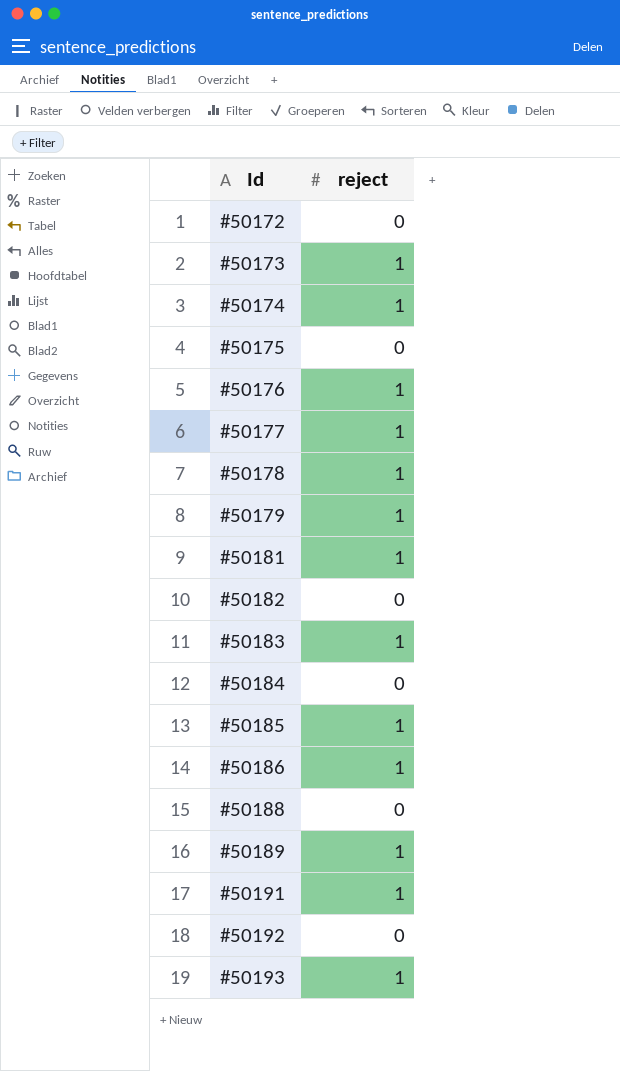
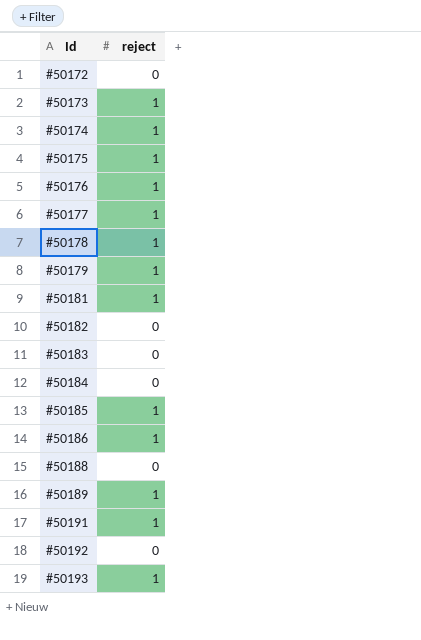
#50175 | reject: 0 -> 1
#50183 | reject: 1 -> 0

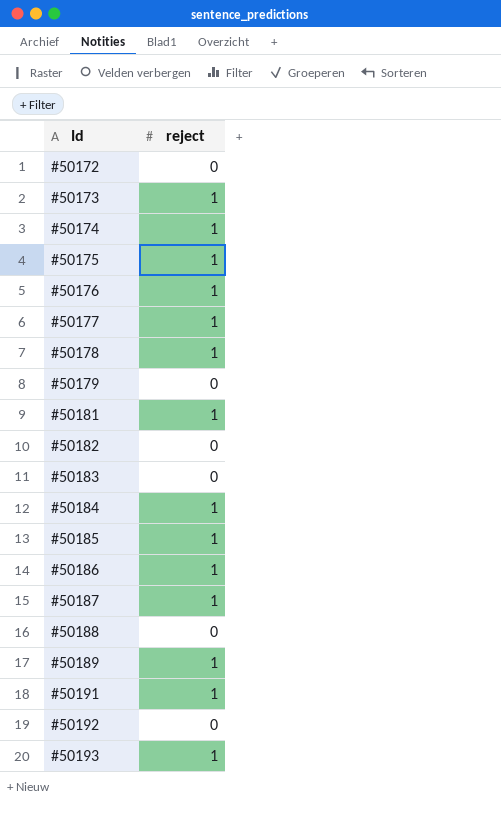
#50179 | reject: 1 -> 0
#50184 | reject: 0 -> 1
row #50187: none -> 1

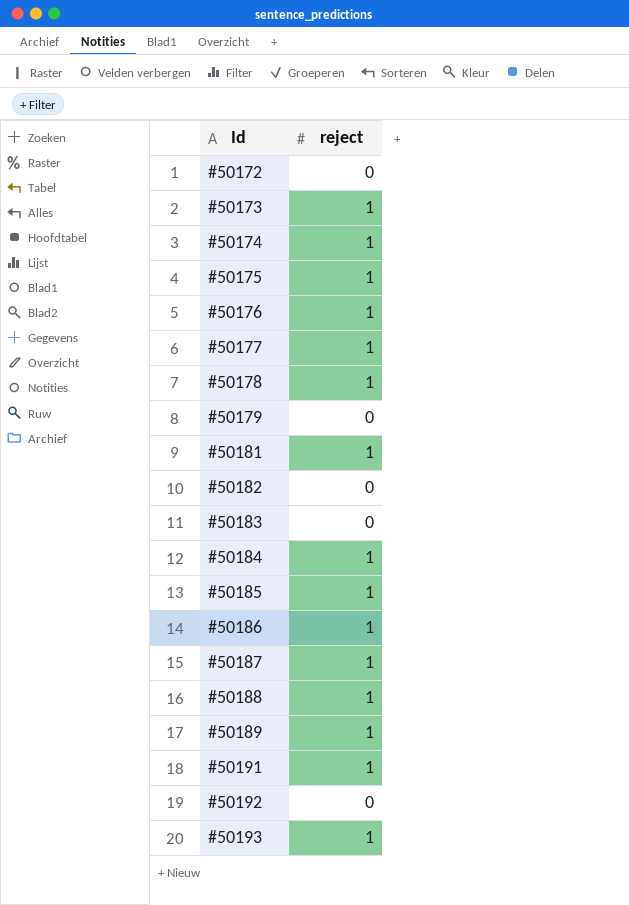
#50188 | reject: 0 -> 1

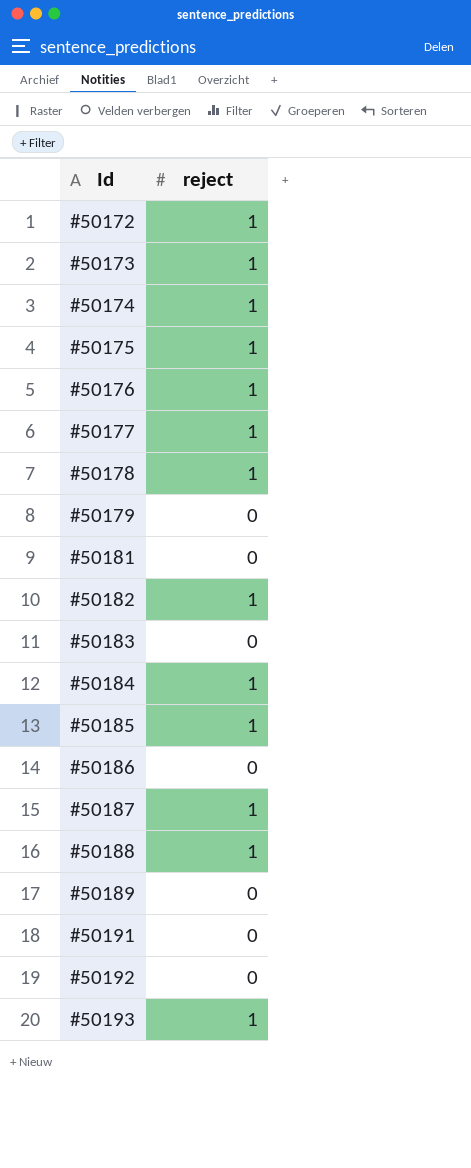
#50172 | reject: 0 -> 1
#50181 | reject: 1 -> 0
#50182 | reject: 0 -> 1
#50186 | reject: 1 -> 0
#50189 | reject: 1 -> 0
#50191 | reject: 1 -> 0

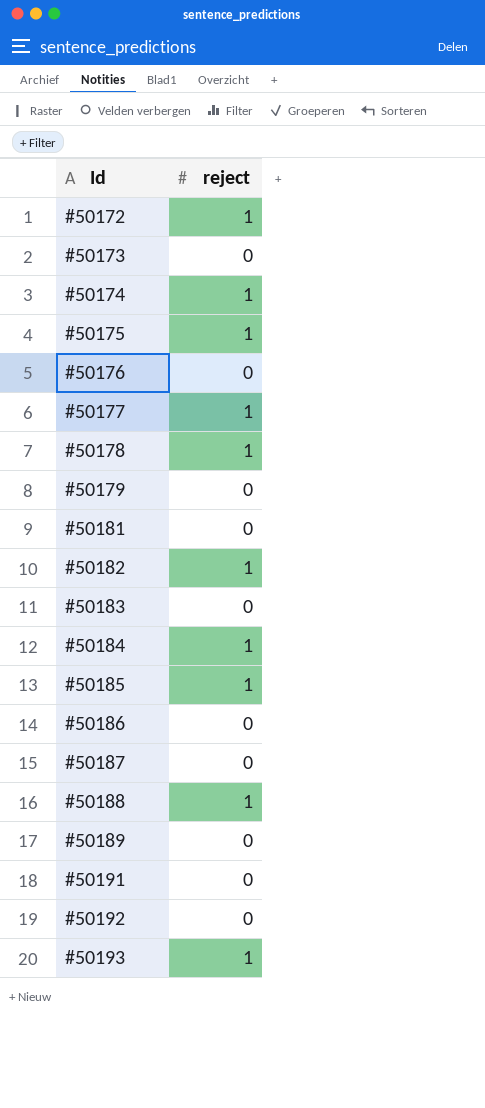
#50173 | reject: 1 -> 0
#50176 | reject: 1 -> 0
#50187 | reject: 1 -> 0

